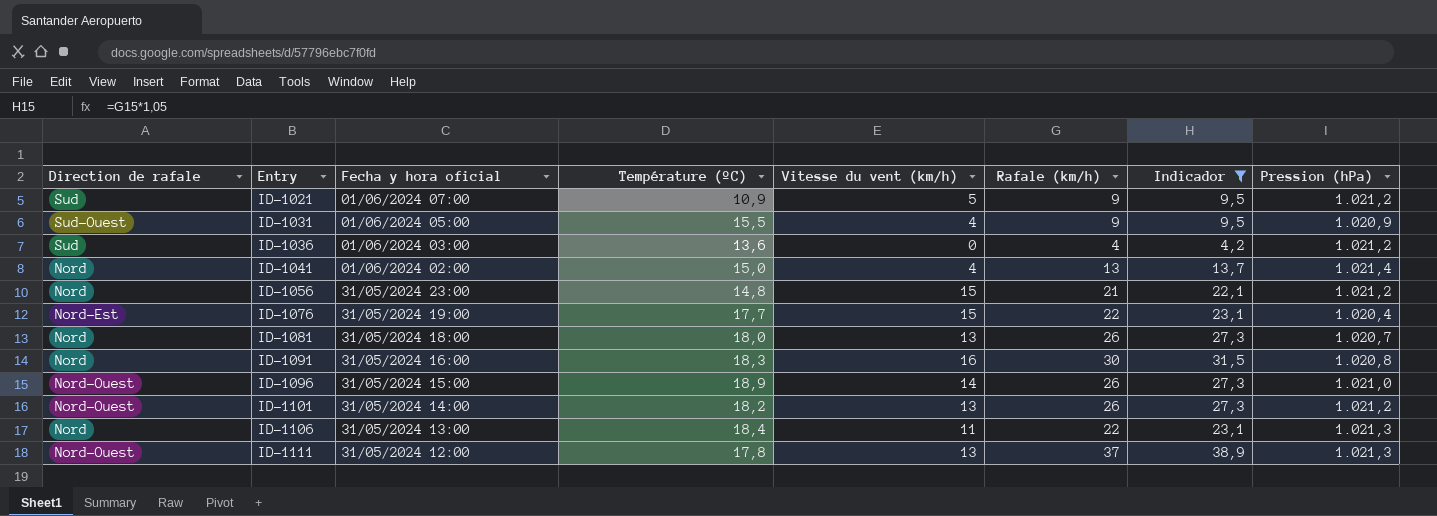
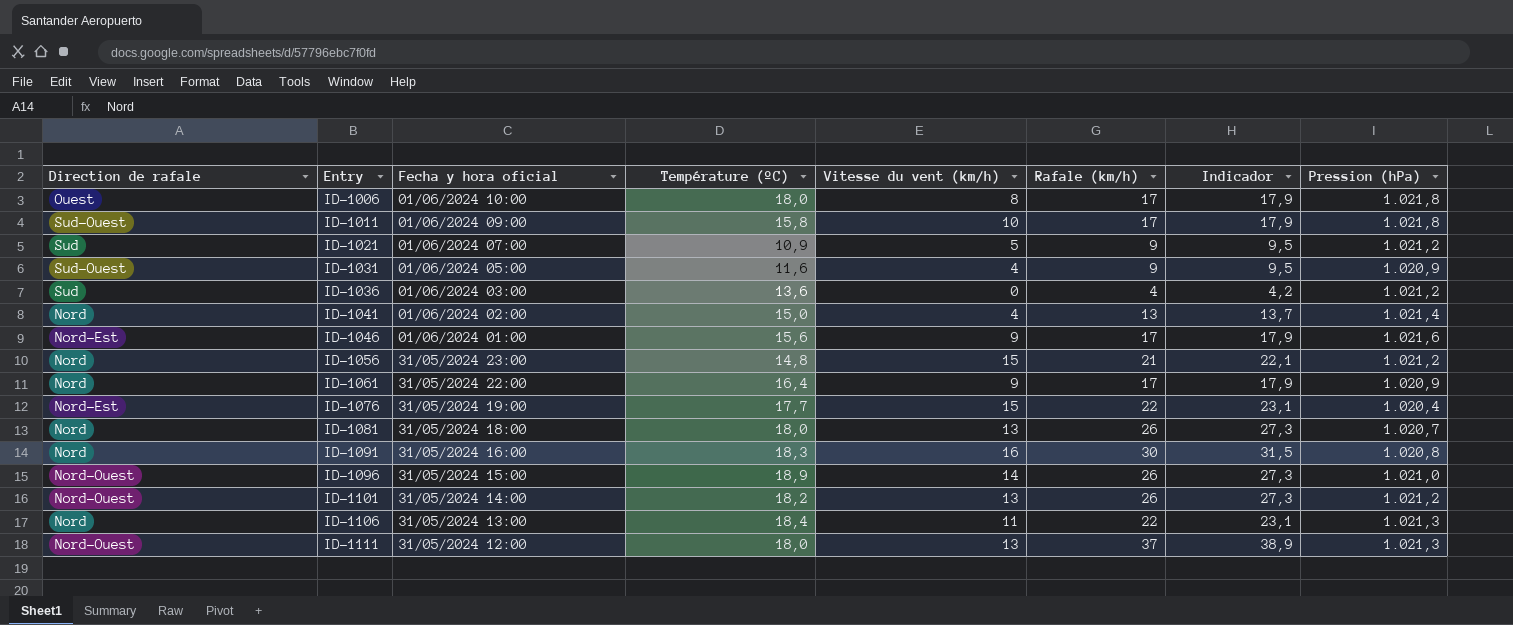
filter: Indicador != 17,9 -> none
ID-1031 | Température (ºC): 15,5 -> 11,6
ID-1111 | Température (ºC): 17,8 -> 18,0

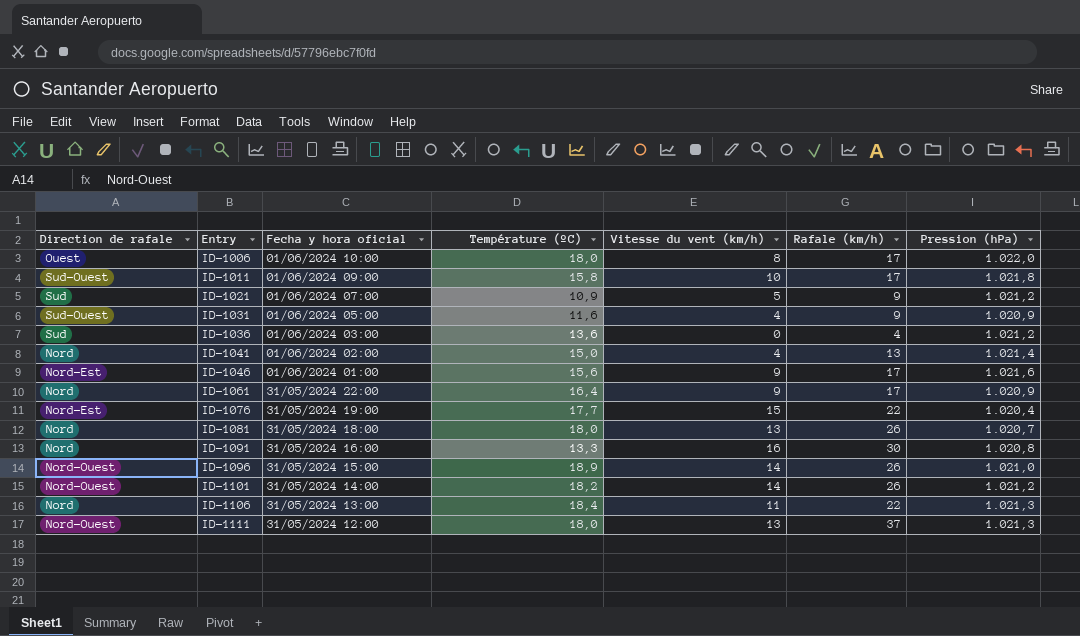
column Indicador | formula: [Rafale (km/h)] * 1,05 -> none
row ID-1056: Nord | 31/05/2024 23:00 | 14,8 | 15 | 21 | 22,1 | 1.021,2 -> none
ID-1006 | Pression (hPa): 1.021,8 -> 1.022,0
ID-1091 | Température (ºC): 18,3 -> 13,3
ID-1101 | Vitesse du vent (km/h): 13 -> 14

